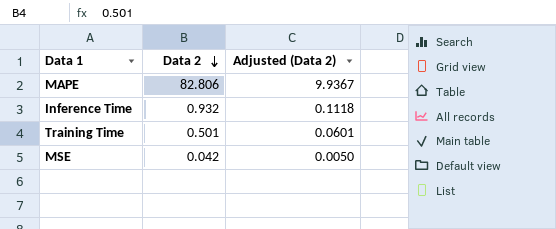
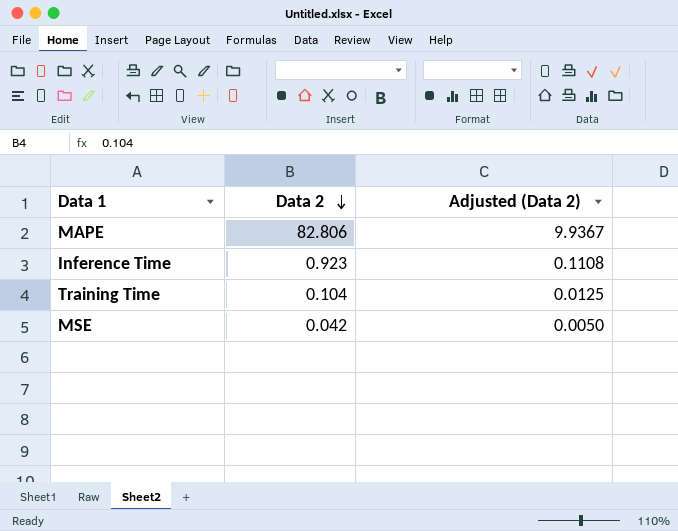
Inference Time | Data 2: 0.932 -> 0.923
Inference Time | Adjusted (Data 2): 0.1118 -> 0.1108
Training Time | Data 2: 0.501 -> 0.104
Training Time | Adjusted (Data 2): 0.0601 -> 0.0125

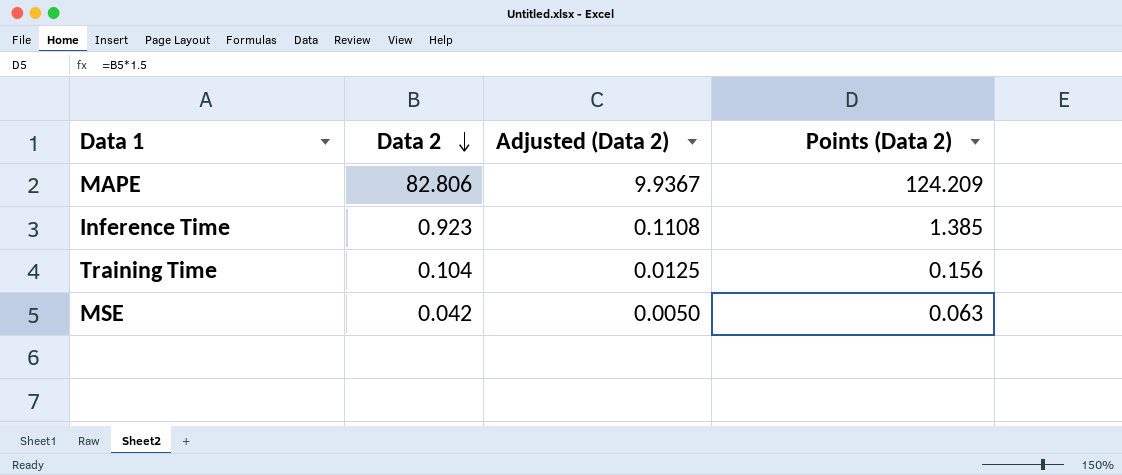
column Points (Data 2) | formula: none -> [Data 2] * 1.5

